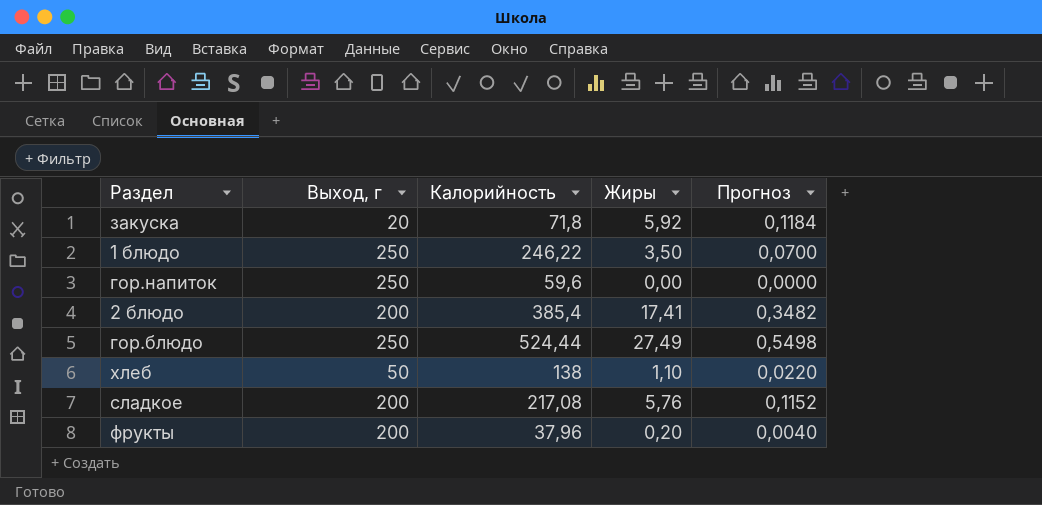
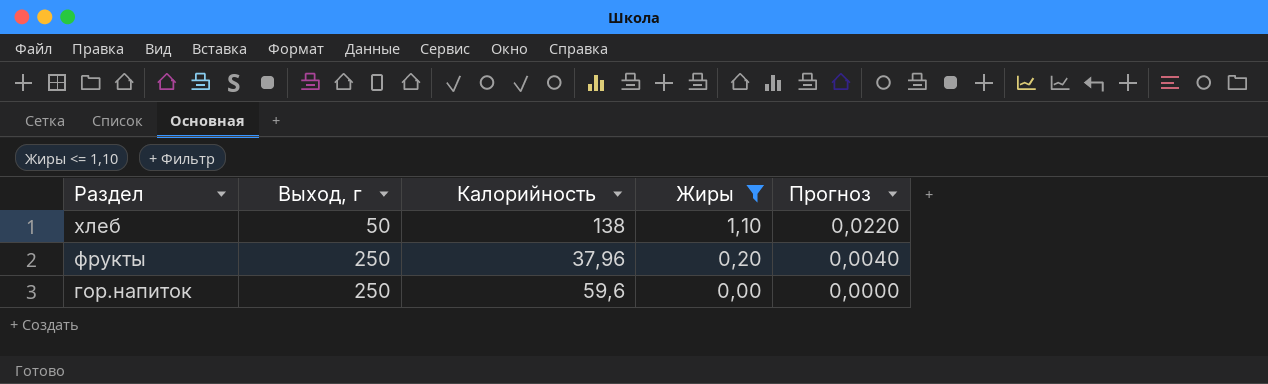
filter: none -> Жиры <= 1,10
row order: none -> Раздел descending
фрукты | Выход, г: 200 -> 250

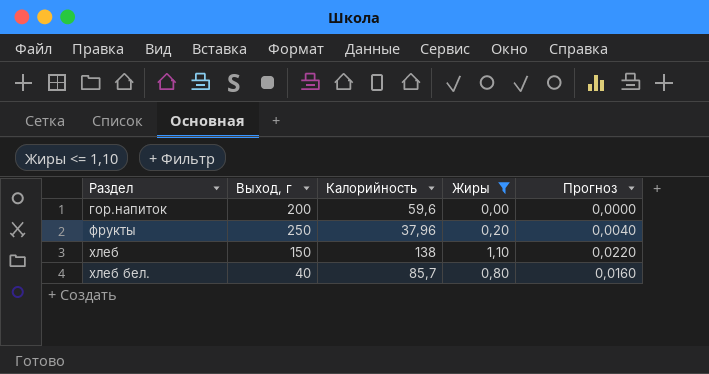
row order: Раздел descending -> Раздел ascending
гор.напиток | Выход, г: 250 -> 200
хлеб | Выход, г: 50 -> 150
row хлеб бел.: none -> 40 | 85,7 | 0,80 | 0,0160

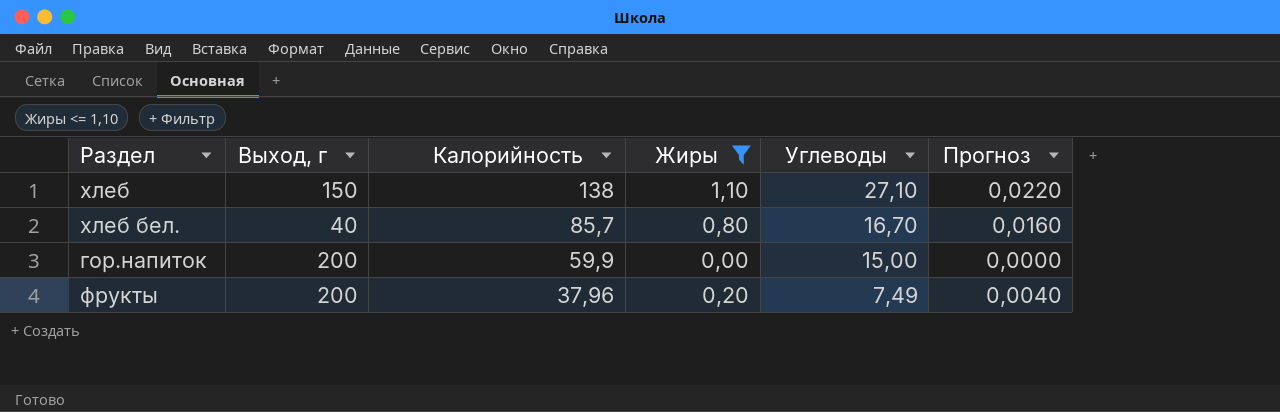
row order: Раздел ascending -> Калорийность descending
column Углеводы | position: none -> 5
гор.напиток | Калорийность: 59,6 -> 59,9
фрукты | Выход, г: 250 -> 200

